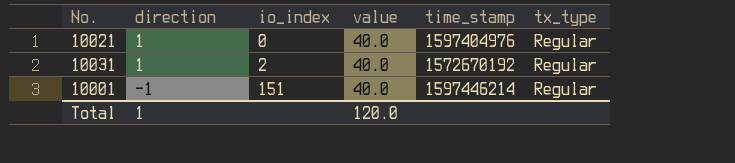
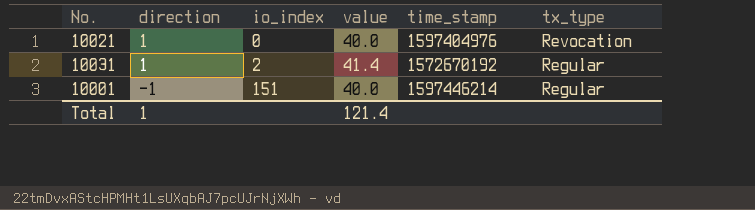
10021 | tx_type: Regular -> Revocation
10031 | value: 40.0 -> 41.4
Total | value: 120.0 -> 121.4

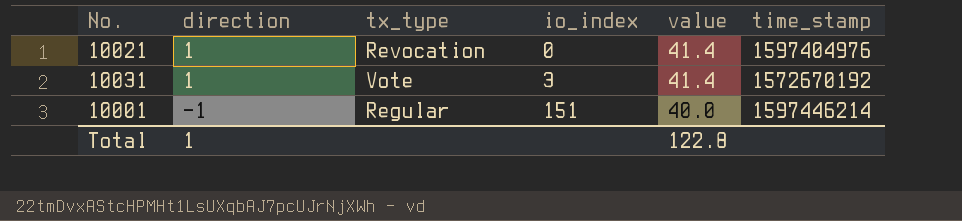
column tx_type | position: 6 -> 3
10021 | value: 40.0 -> 41.4
10031 | tx_type: Regular -> Vote
10031 | io_index: 2 -> 3
Total | value: 121.4 -> 122.8

